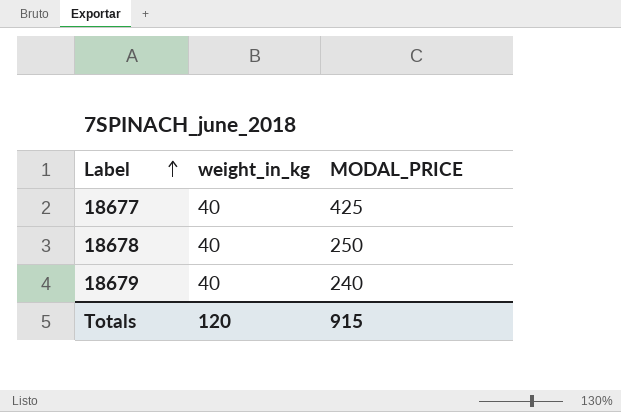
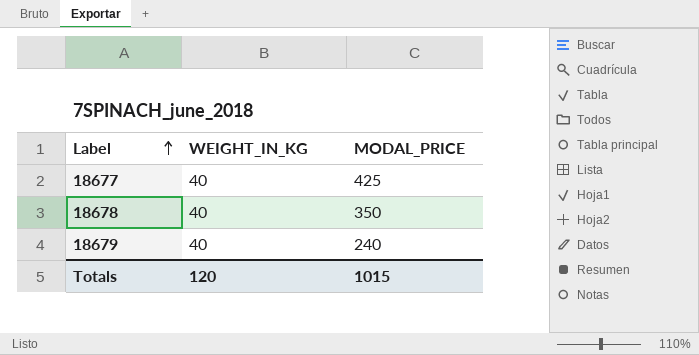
column name: weight_in_kg -> WEIGHT_IN_KG
18678 | MODAL_PRICE: 250 -> 350
Totals | MODAL_PRICE: 915 -> 1015

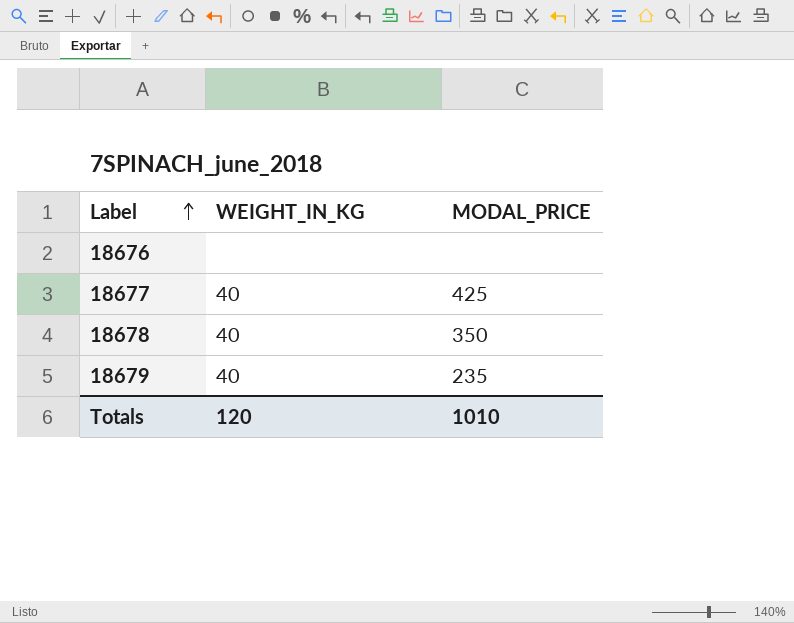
row 18676: none -> none | none
18679 | MODAL_PRICE: 240 -> 235
Totals | MODAL_PRICE: 1015 -> 1010

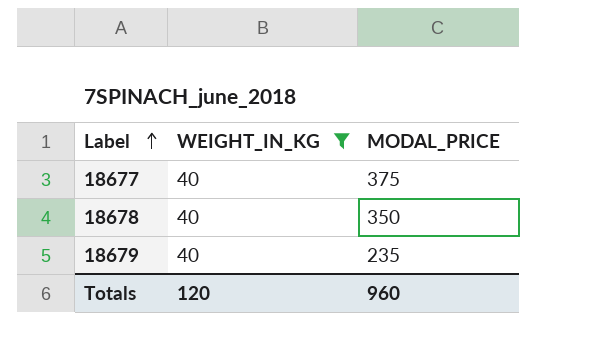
filter: none -> WEIGHT_IN_KG = 40
18677 | MODAL_PRICE: 425 -> 375
Totals | MODAL_PRICE: 1010 -> 960

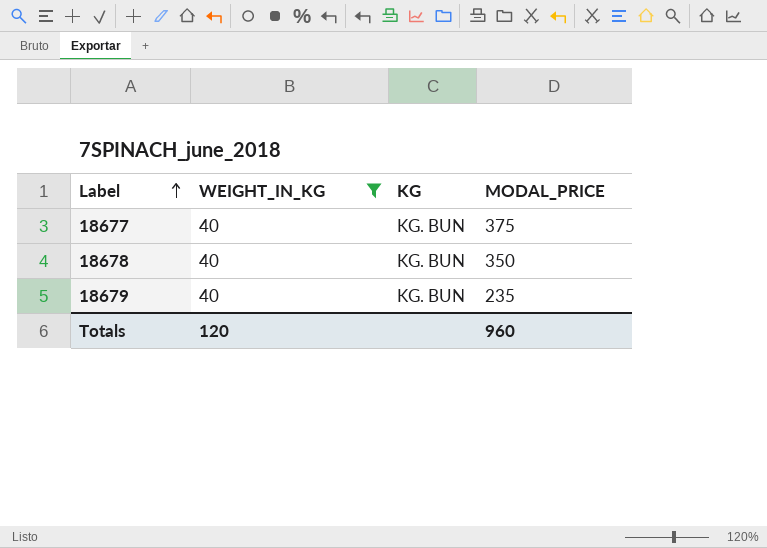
column KG | position: none -> 3

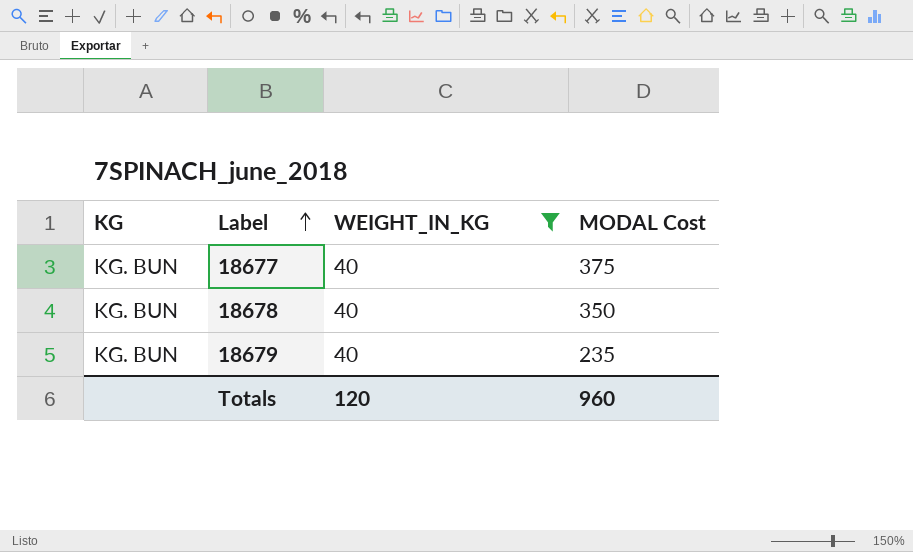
column KG | position: 3 -> 1
column name: MODAL_PRICE -> MODAL Cost

